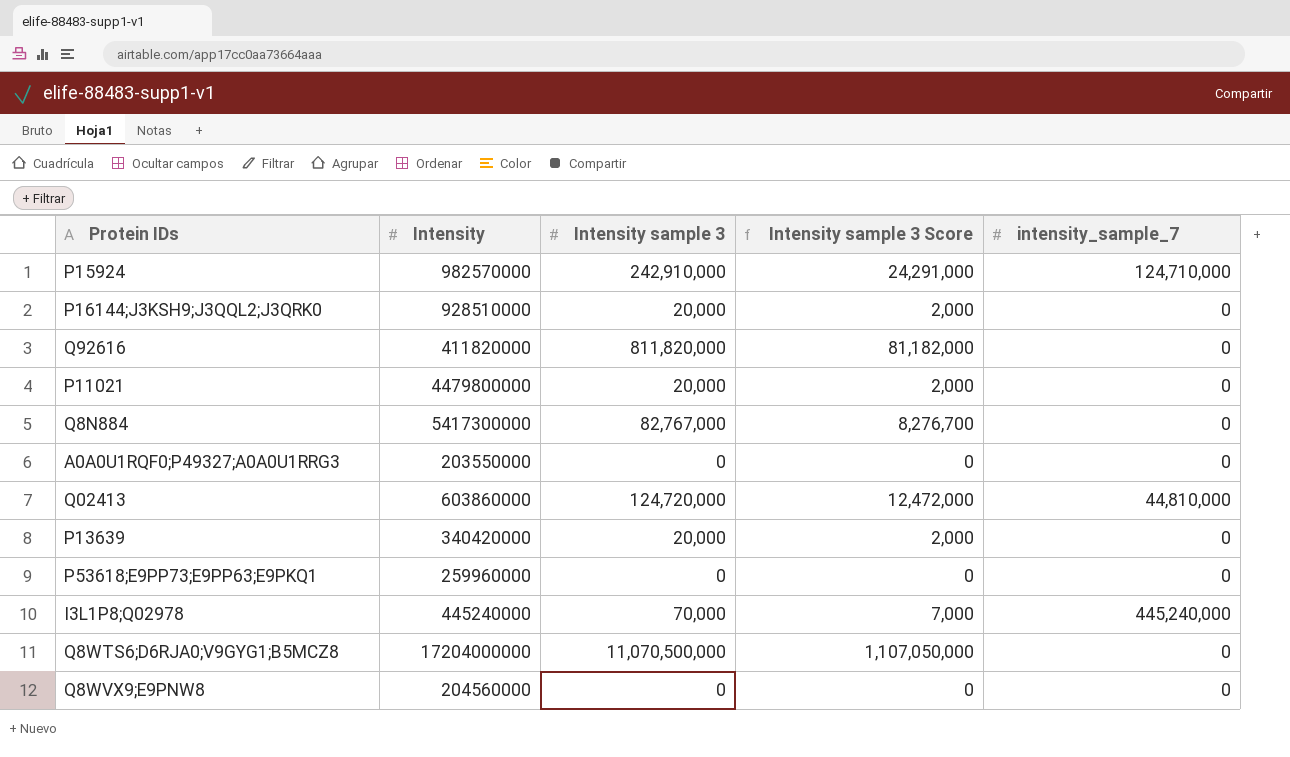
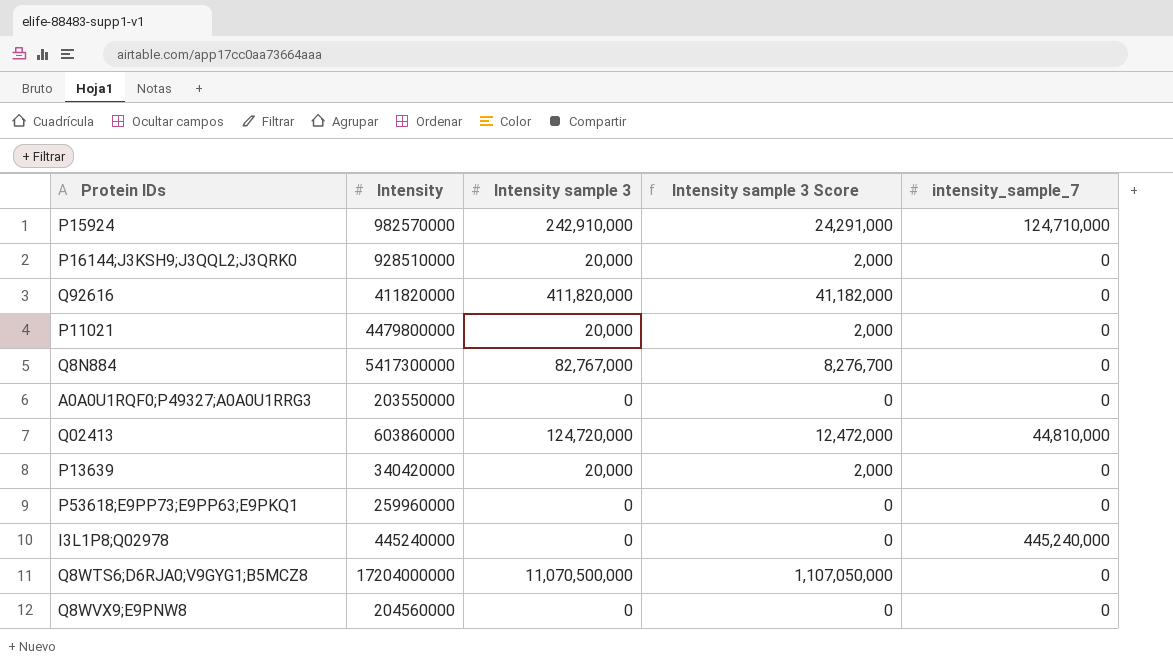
Q92616 | Intensity sample 3: 811,820,000 -> 411,820,000
Q92616 | Intensity sample 3 Score: 81,182,000 -> 41,182,000
I3L1P8;Q02978 | Intensity sample 3: 70,000 -> 0
I3L1P8;Q02978 | Intensity sample 3 Score: 7,000 -> 0

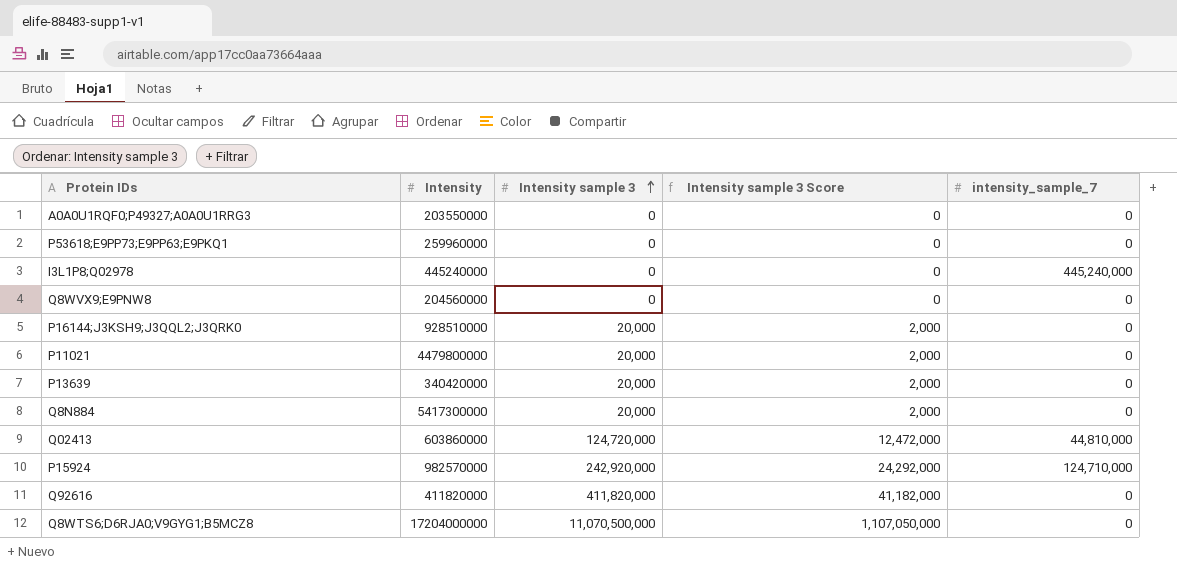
row order: none -> Intensity sample 3 ascending
Q8N884 | Intensity sample 3: 82,767,000 -> 20,000
Q8N884 | Intensity sample 3 Score: 8,276,700 -> 2,000
P15924 | Intensity sample 3: 242,910,000 -> 242,920,000
P15924 | Intensity sample 3 Score: 24,291,000 -> 24,292,000

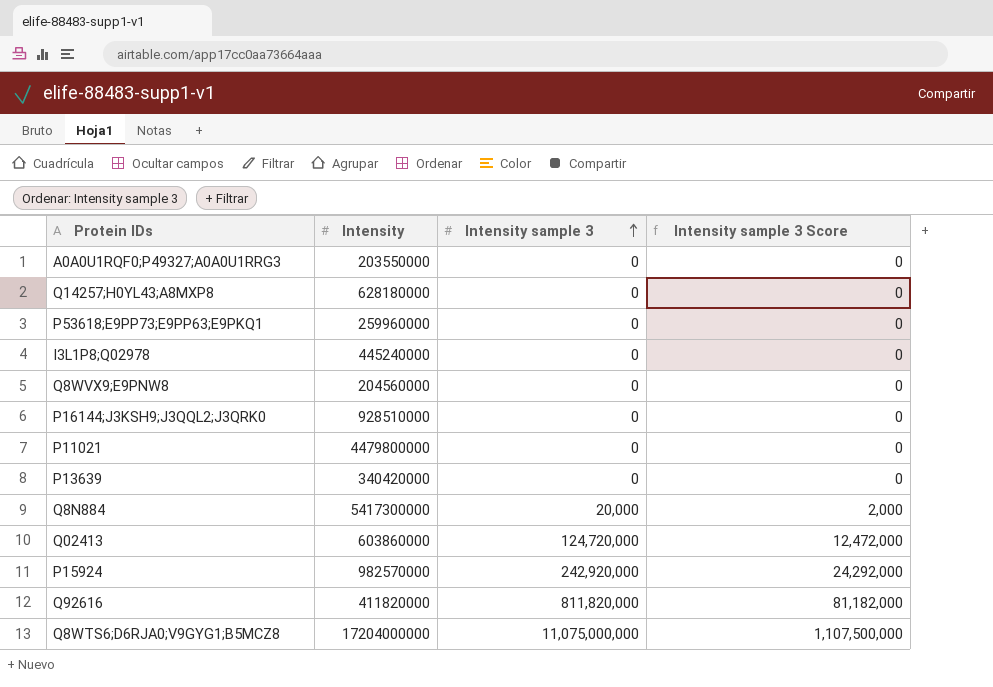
column intensity_sample_7 | position: 5 -> none
row Q14257;H0YL43;A8MXP8: none -> 628180000 | 0 | 0
P16144;J3KSH9;J3QQL2;J3QRK0 | Intensity sample 3: 20,000 -> 0
P16144;J3KSH9;J3QQL2;J3QRK0 | Intensity sample 3 Score: 2,000 -> 0
P11021 | Intensity sample 3: 20,000 -> 0
P11021 | Intensity sample 3 Score: 2,000 -> 0
P13639 | Intensity sample 3: 20,000 -> 0
P13639 | Intensity sample 3 Score: 2,000 -> 0
Q92616 | Intensity sample 3: 411,820,000 -> 811,820,000
Q92616 | Intensity sample 3 Score: 41,182,000 -> 81,182,000
Q8WTS6;D6RJA0;V9GYG1;B5MCZ8 | Intensity sample 3: 11,070,500,000 -> 11,075,000,000
Q8WTS6;D6RJA0;V9GYG1;B5MCZ8 | Intensity sample 3 Score: 1,107,050,000 -> 1,107,500,000

